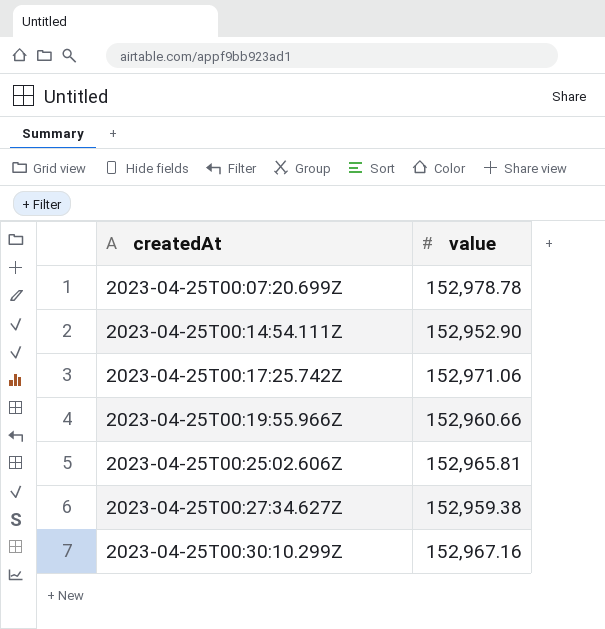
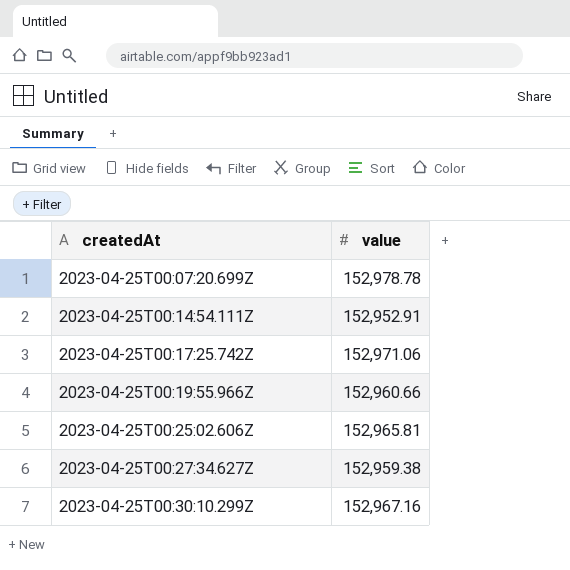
2023-04-25T00:14:54.111Z | value: 152,952.90 -> 152,952.91

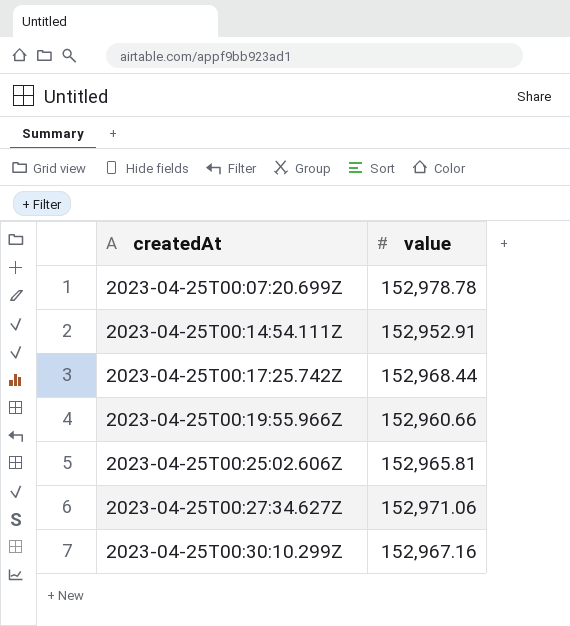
2023-04-25T00:17:25.742Z | value: 152,971.06 -> 152,968.44
2023-04-25T00:27:34.627Z | value: 152,959.38 -> 152,971.06

